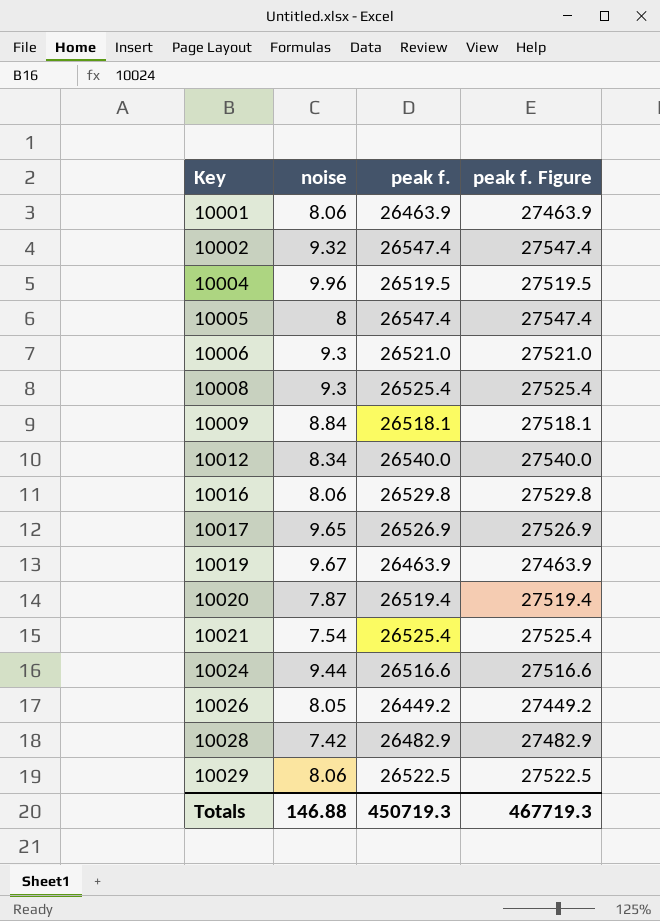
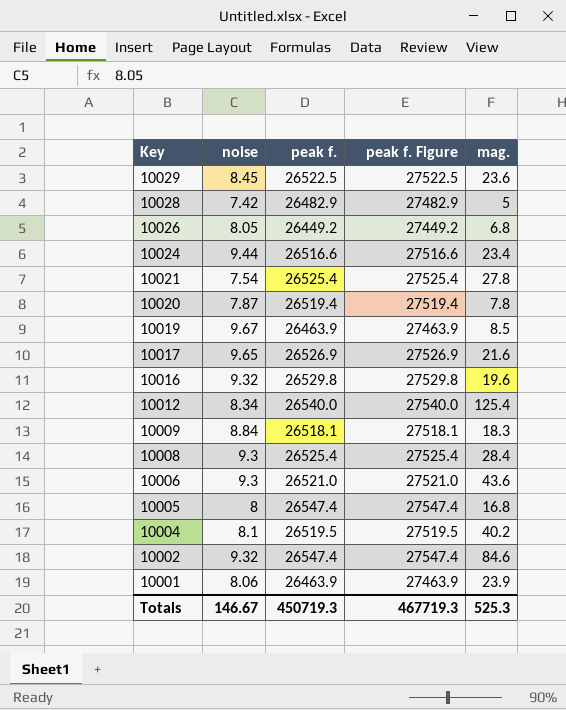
row order: Key ascending -> Key descending
column mag. | position: none -> 5
10029 | noise: 8.06 -> 8.45
10016 | noise: 8.06 -> 9.32
10004 | noise: 9.96 -> 8.1
Totals | noise: 146.88 -> 146.67

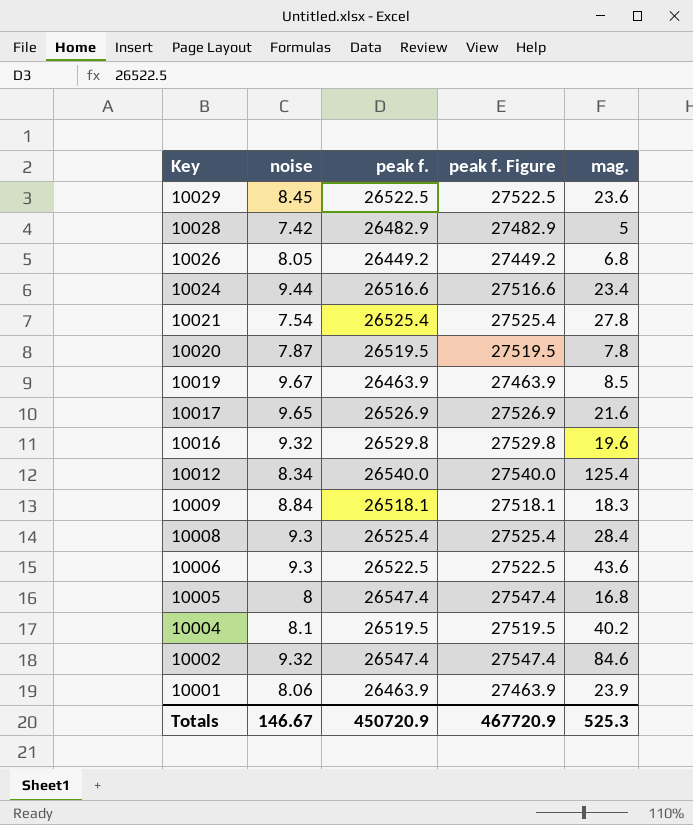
10020 | peak f.: 26519.4 -> 26519.5
10020 | peak f. Figure: 27519.4 -> 27519.5
10006 | peak f.: 26521.0 -> 26522.5
10006 | peak f. Figure: 27521.0 -> 27522.5
Totals | peak f.: 450719.3 -> 450720.9
Totals | peak f. Figure: 467719.3 -> 467720.9

